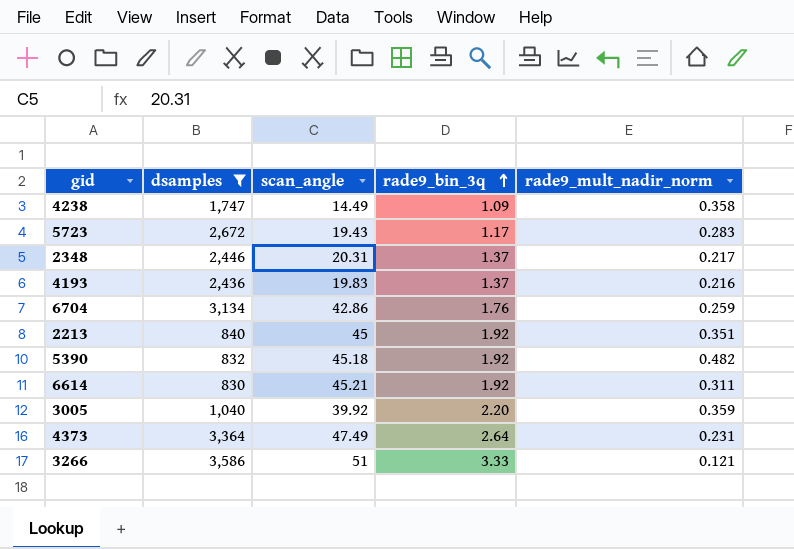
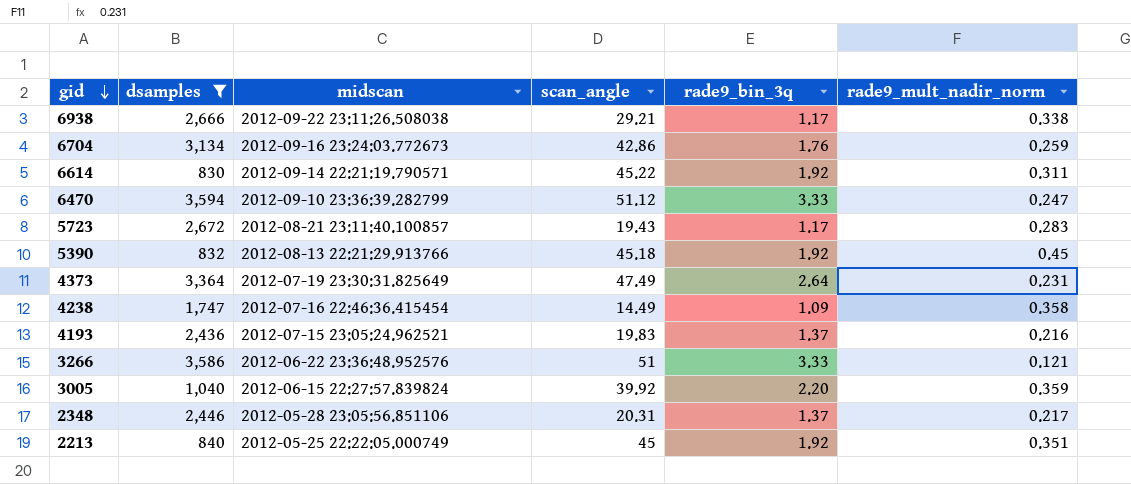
row order: rade9_bin_3q ascending -> gid descending
column midscan | position: none -> 3
row 6938: none -> 2,666 | 2012-09-22 23:11:26.508038 | 29.21 | 1.17 | 0.338
6614 | scan_angle: 45.21 -> 45.22
row 6470: none -> 3,594 | 2012-09-10 23:36:39.282799 | 51.12 | 3.33 | 0.247
5390 | rade9_mult_nadir_norm: 0.482 -> 0.45

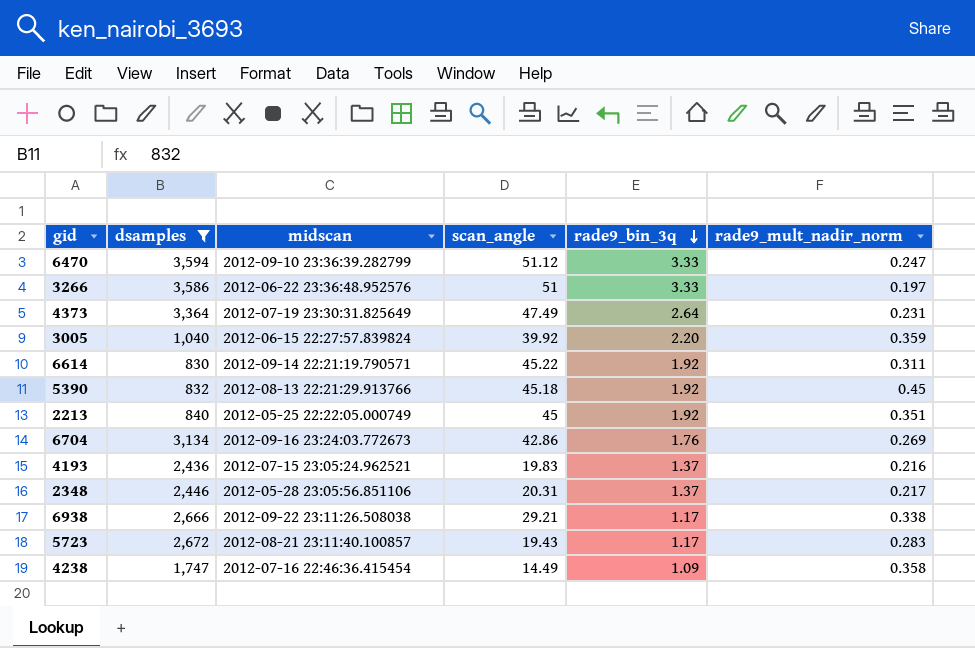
row order: gid descending -> rade9_bin_3q descending
3266 | rade9_mult_nadir_norm: 0.121 -> 0.197
6704 | rade9_mult_nadir_norm: 0.259 -> 0.269

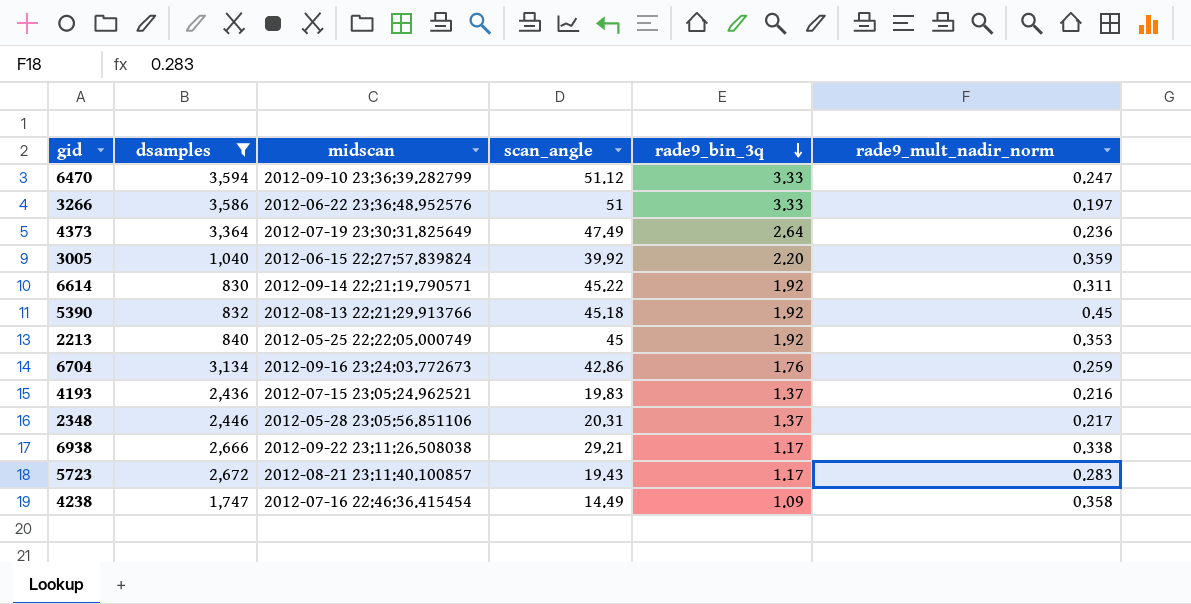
4373 | rade9_mult_nadir_norm: 0.231 -> 0.236
2213 | rade9_mult_nadir_norm: 0.351 -> 0.353
6704 | rade9_mult_nadir_norm: 0.269 -> 0.259

